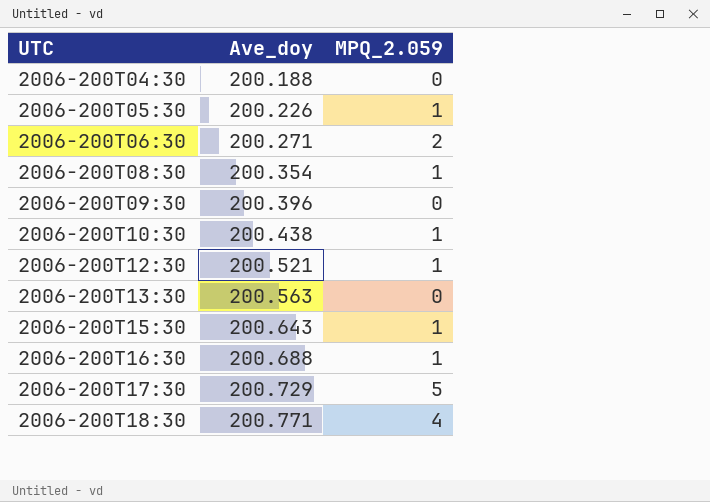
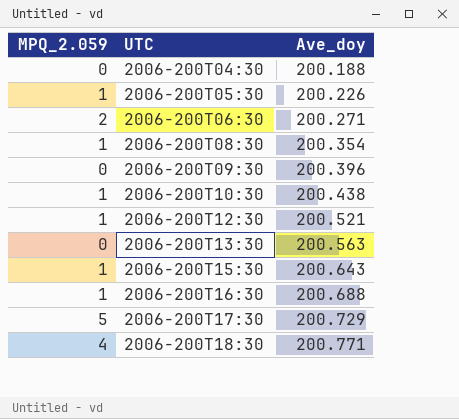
column MPQ_2.059 | position: 3 -> 1

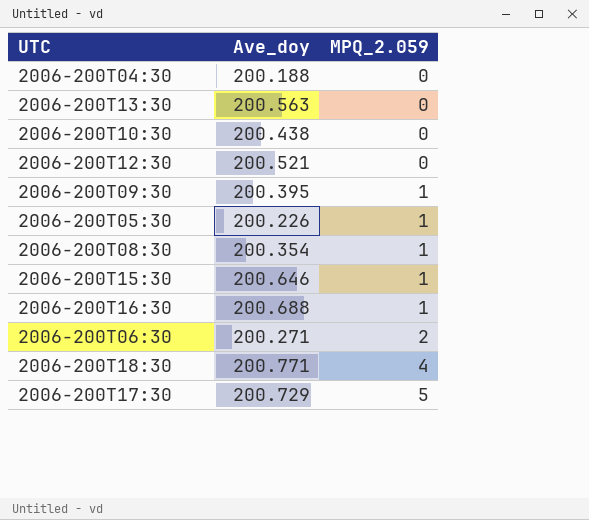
row order: UTC ascending -> MPQ_2.059 ascending
column MPQ_2.059 | position: 1 -> 3
2006-200T10:30 | MPQ_2.059: 1 -> 0
2006-200T12:30 | MPQ_2.059: 1 -> 0
2006-200T09:30 | Ave_doy: 200.396 -> 200.395
2006-200T09:30 | MPQ_2.059: 0 -> 1
2006-200T15:30 | Ave_doy: 200.643 -> 200.646

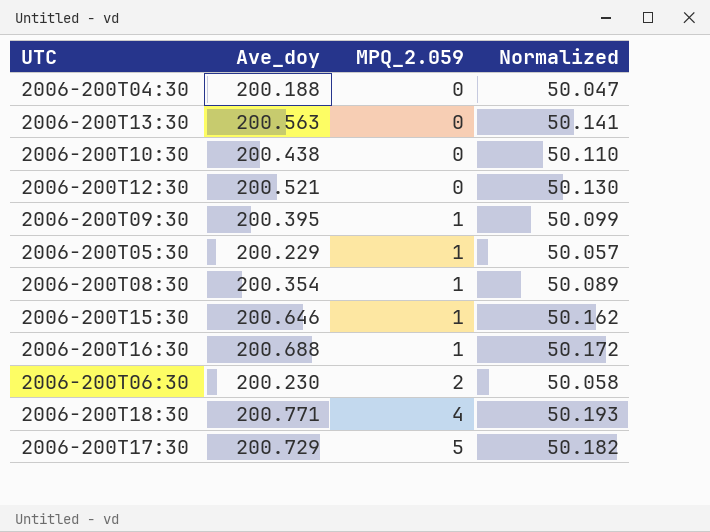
column Normalized | formula: none -> [Ave_doy] * 0.25
2006-200T05:30 | Ave_doy: 200.226 -> 200.229
2006-200T06:30 | Ave_doy: 200.271 -> 200.230

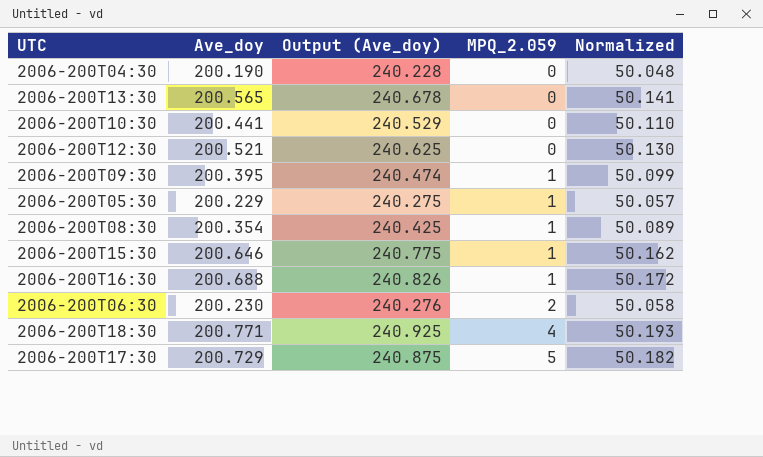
column Output (Ave_doy) | formula: none -> [Ave_doy] * 1.2
2006-200T04:30 | Ave_doy: 200.188 -> 200.190
2006-200T04:30 | Normalized: 50.047 -> 50.048
2006-200T13:30 | Ave_doy: 200.563 -> 200.565
2006-200T10:30 | Ave_doy: 200.438 -> 200.441

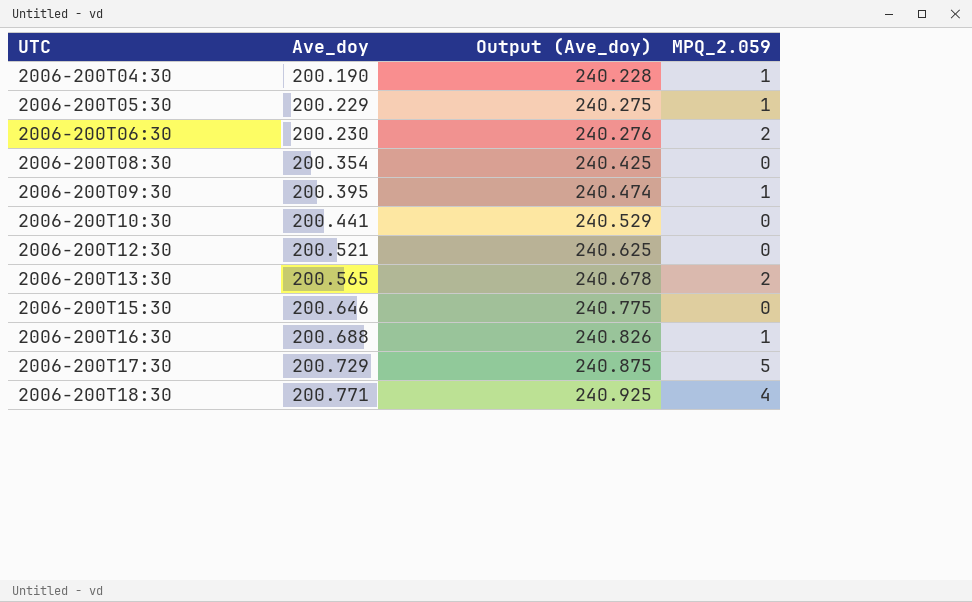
row order: MPQ_2.059 ascending -> UTC ascending
column Normalized | formula: [Ave_doy] * 0.25 -> none
2006-200T04:30 | MPQ_2.059: 0 -> 1
2006-200T08:30 | MPQ_2.059: 1 -> 0
2006-200T13:30 | MPQ_2.059: 0 -> 2
2006-200T15:30 | MPQ_2.059: 1 -> 0

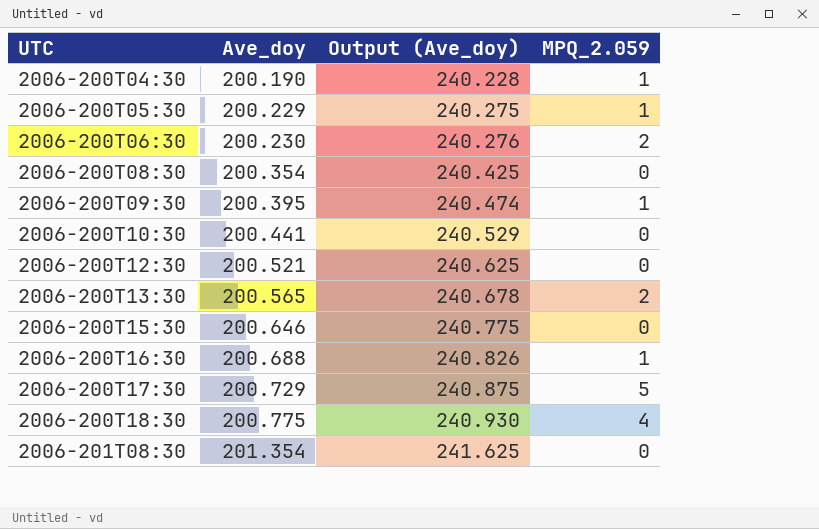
2006-200T18:30 | Ave_doy: 200.771 -> 200.775
2006-200T18:30 | Output (Ave_doy): 240.925 -> 240.930
row 2006-201T08:30: none -> 201.354 | 241.625 | 0

